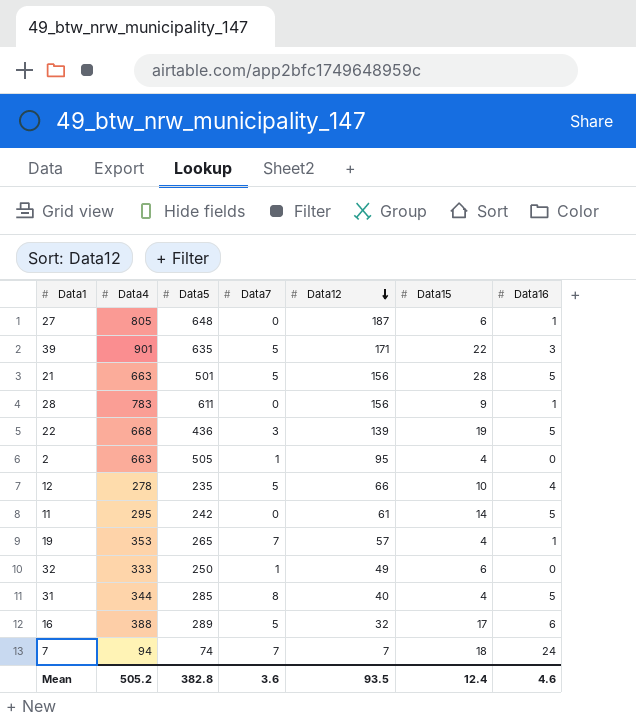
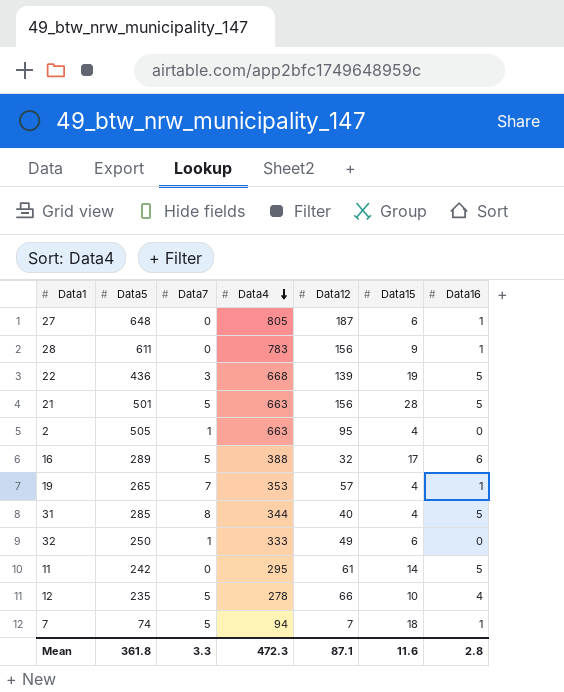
row order: Data12 descending -> Data4 descending
column Data4 | position: 2 -> 4
row 39: 901 | 635 | 5 | 171 | 22 | 3 -> none
7 | Data7: 7 -> 5
7 | Data16: 24 -> 1
Mean | Data5: 382.8 -> 361.8
Mean | Data7: 3.6 -> 3.3
Mean | Data4: 505.2 -> 472.3
Mean | Data12: 93.5 -> 87.1
Mean | Data15: 12.4 -> 11.6
Mean | Data16: 4.6 -> 2.8

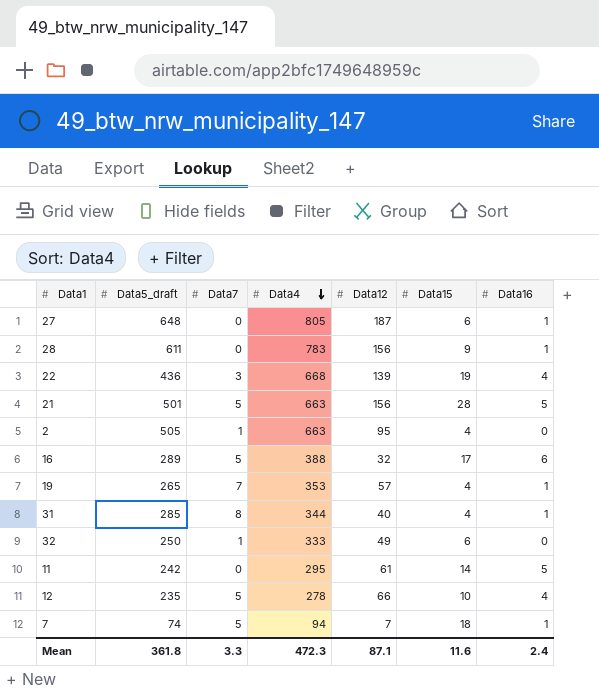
column name: Data5 -> Data5_draft
22 | Data16: 5 -> 4
31 | Data16: 5 -> 1
Mean | Data16: 2.8 -> 2.4

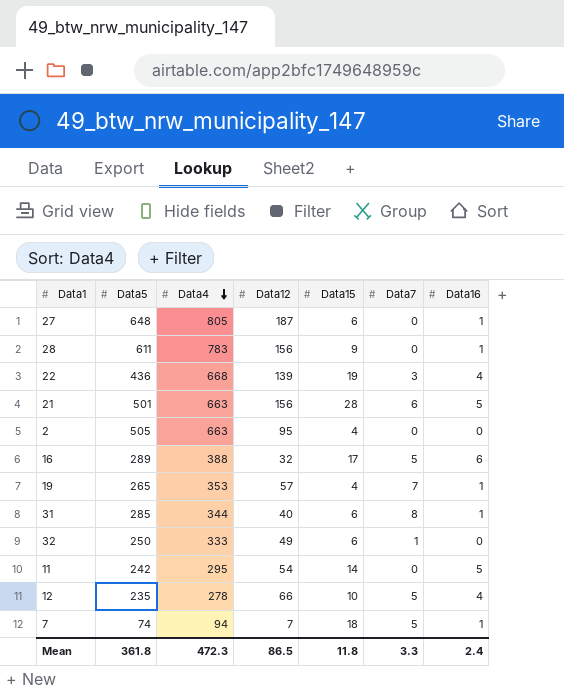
column name: Data5_draft -> Data5
column Data7 | position: 3 -> 6
21 | Data7: 5 -> 6
2 | Data7: 1 -> 0
31 | Data15: 4 -> 6
11 | Data12: 61 -> 54
Mean | Data12: 87.1 -> 86.5
Mean | Data15: 11.6 -> 11.8

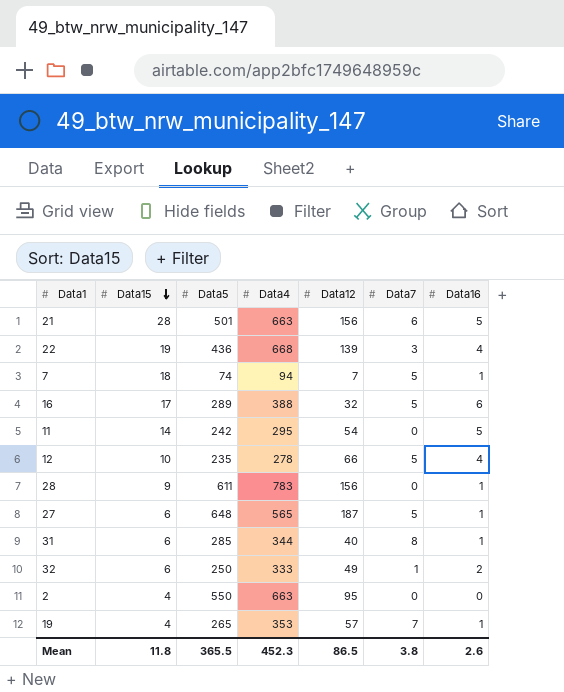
row order: Data4 descending -> Data15 descending
column Data15 | position: 5 -> 2
27 | Data4: 805 -> 565
27 | Data7: 0 -> 5
32 | Data16: 0 -> 2
2 | Data5: 505 -> 550
Mean | Data5: 361.8 -> 365.5
Mean | Data4: 472.3 -> 452.3
Mean | Data7: 3.3 -> 3.8
Mean | Data16: 2.4 -> 2.6

